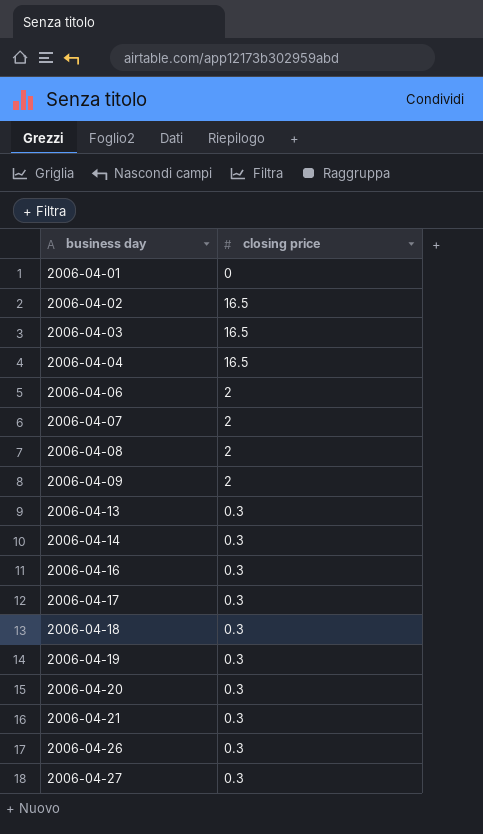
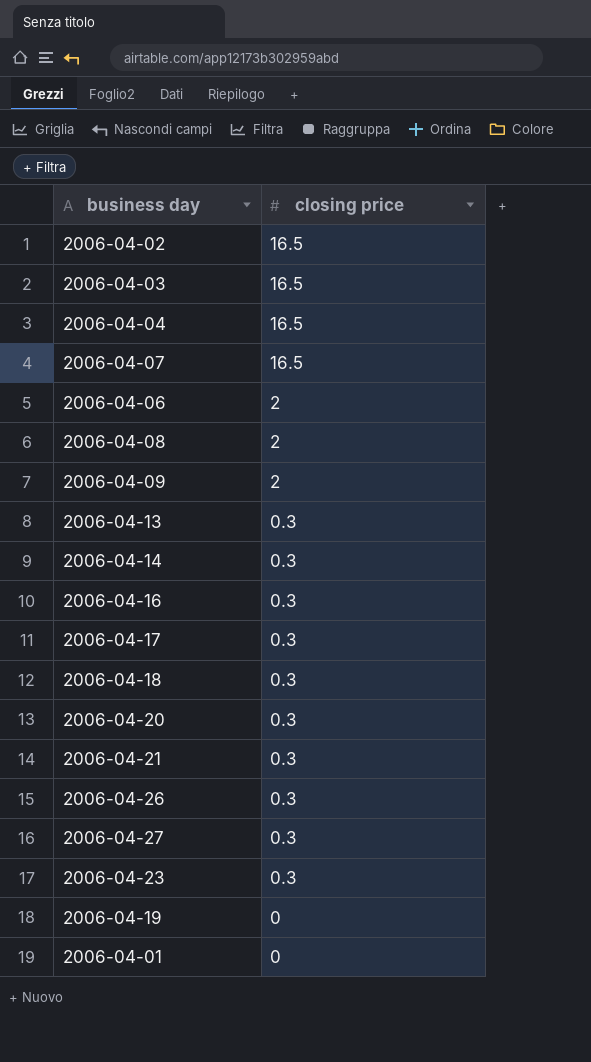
row order: business day ascending -> closing price descending
2006-04-07 | closing price: 2 -> 16.5
row 2006-04-23: none -> 0.3
2006-04-19 | closing price: 0.3 -> 0

